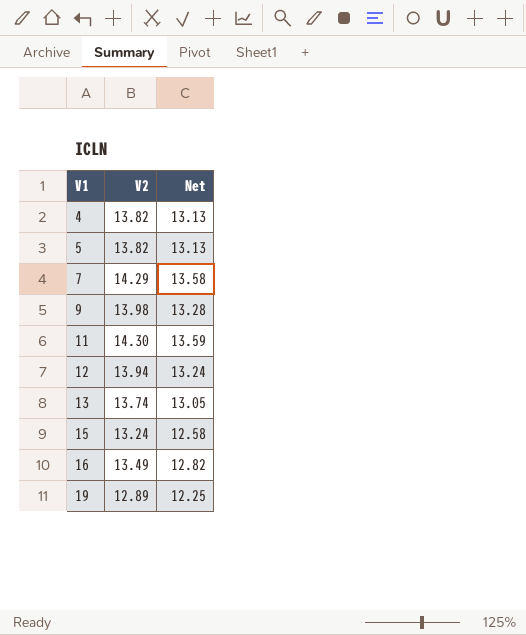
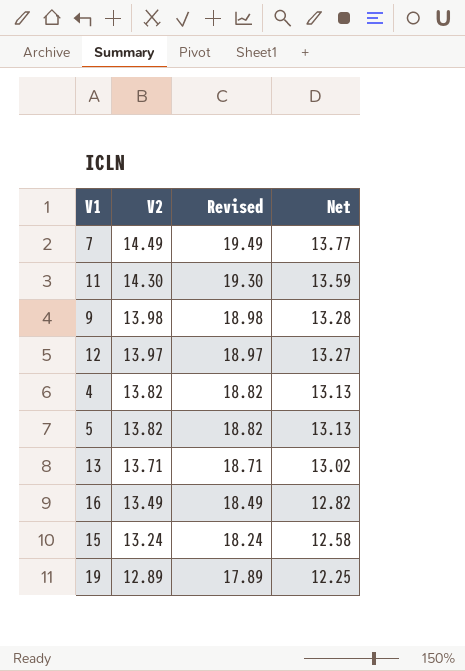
row order: V1 ascending -> V2 descending
column Revised | formula: none -> [V2] + 5
7 | V2: 14.29 -> 14.49
7 | Net: 13.58 -> 13.77
12 | V2: 13.94 -> 13.97
12 | Net: 13.24 -> 13.27
13 | V2: 13.74 -> 13.71
13 | Net: 13.05 -> 13.02

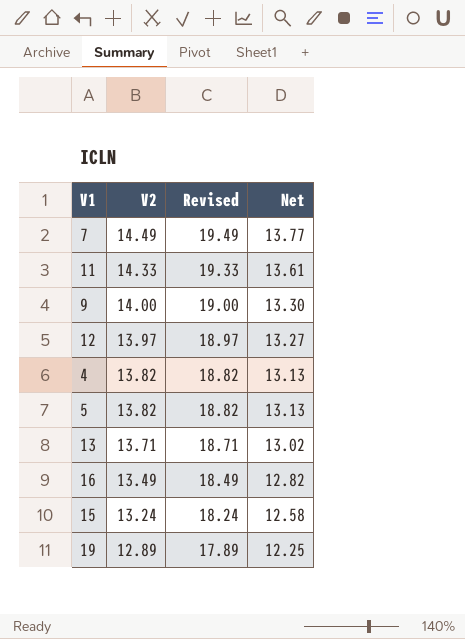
11 | V2: 14.30 -> 14.33
11 | Revised: 19.30 -> 19.33
11 | Net: 13.59 -> 13.61
9 | V2: 13.98 -> 14.00
9 | Revised: 18.98 -> 19.00
9 | Net: 13.28 -> 13.30

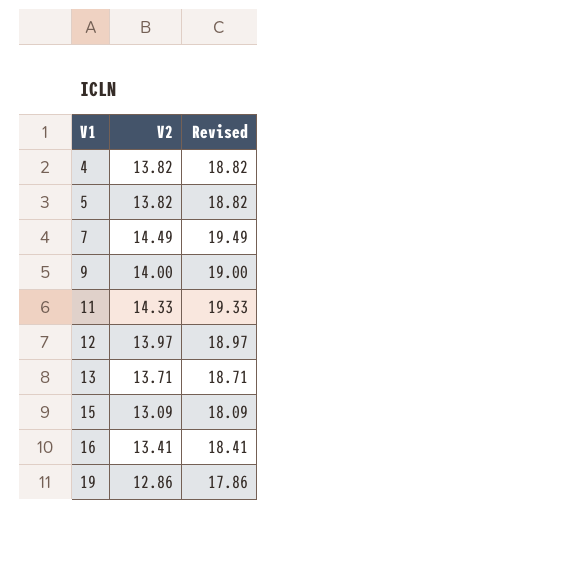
row order: V2 descending -> V1 ascending
column Net | formula: [V2] * 0.95 -> none
15 | V2: 13.24 -> 13.09
15 | Revised: 18.24 -> 18.09
16 | V2: 13.49 -> 13.41
16 | Revised: 18.49 -> 18.41
19 | V2: 12.89 -> 12.86
19 | Revised: 17.89 -> 17.86

